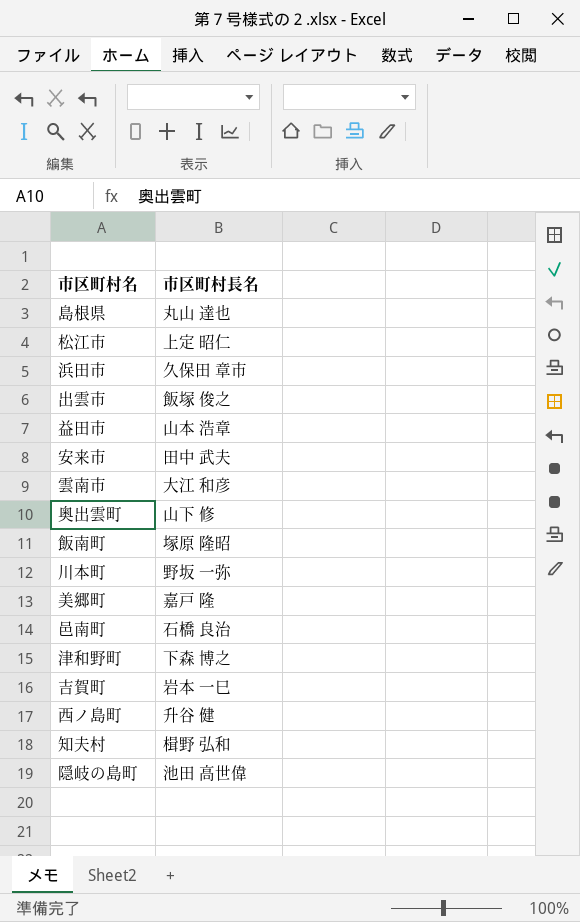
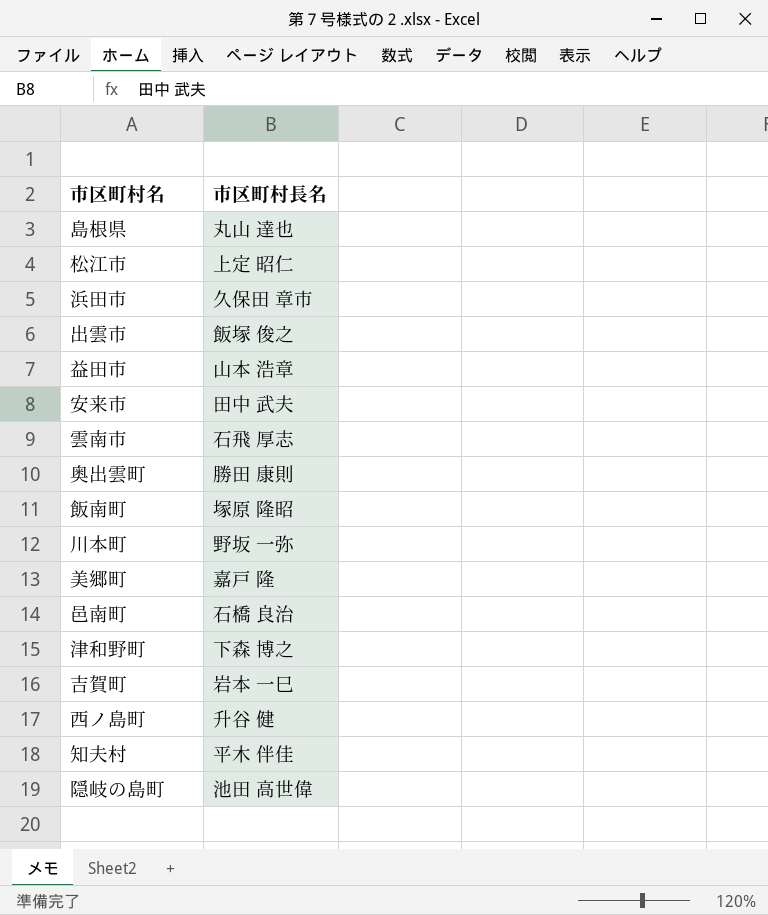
雲南市 | 市区町村長名: 大江 和彦 -> 石飛 厚志
奥出雲町 | 市区町村長名: 山下 修 -> 勝田 康則
知夫村 | 市区町村長名: 楫野 弘和 -> 平木 伴佳

